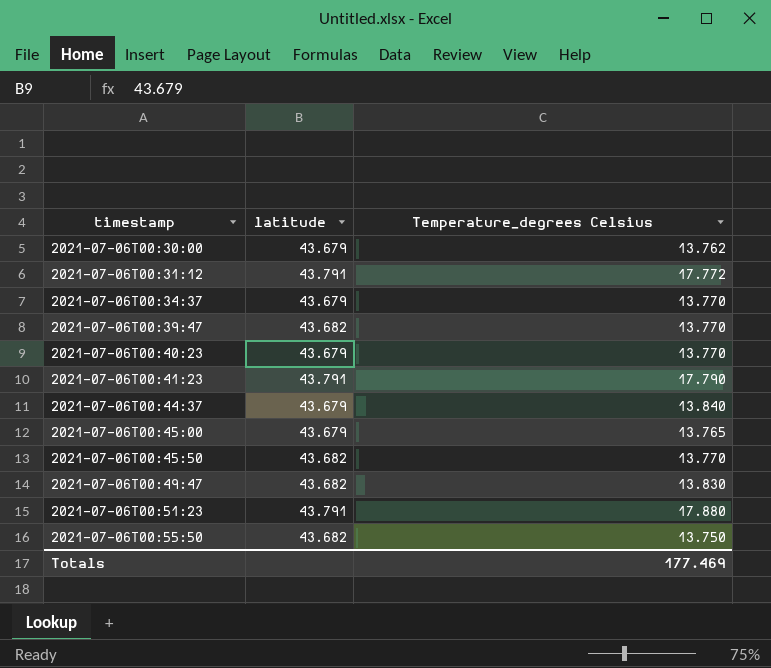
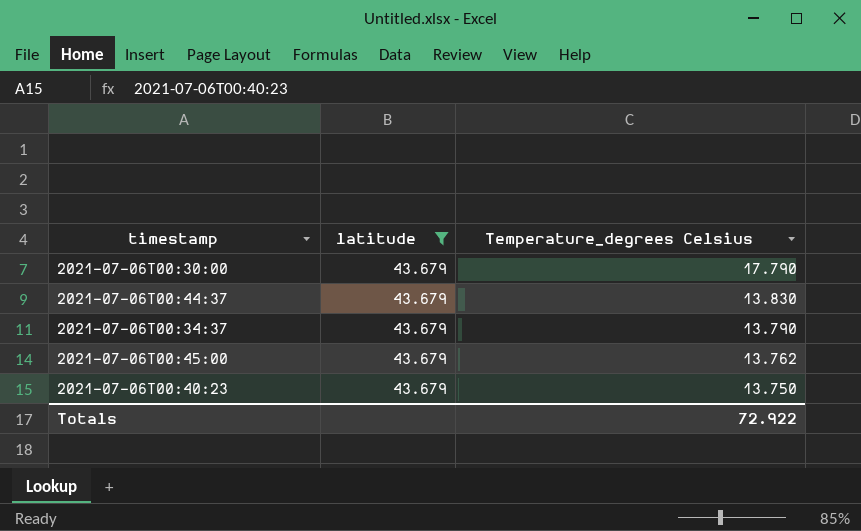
filter: none -> latitude = 43.679
row order: timestamp ascending -> Temperature_degrees Celsius descending
2021-07-06T00:30:00 | Temperature_degrees Celsius: 13.762 -> 17.790
2021-07-06T00:44:37 | Temperature_degrees Celsius: 13.840 -> 13.830
2021-07-06T00:34:37 | Temperature_degrees Celsius: 13.770 -> 13.790
2021-07-06T00:45:00 | Temperature_degrees Celsius: 13.765 -> 13.762
2021-07-06T00:40:23 | Temperature_degrees Celsius: 13.770 -> 13.750
Totals | Temperature_degrees Celsius: 177.469 -> 72.922

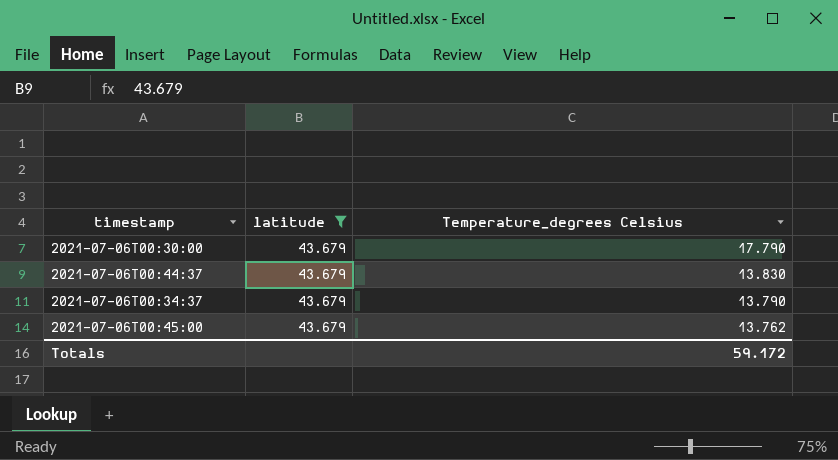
row 2021-07-06T00:40:23: 43.679 | 13.750 -> none
Totals | Temperature_degrees Celsius: 72.922 -> 59.172

